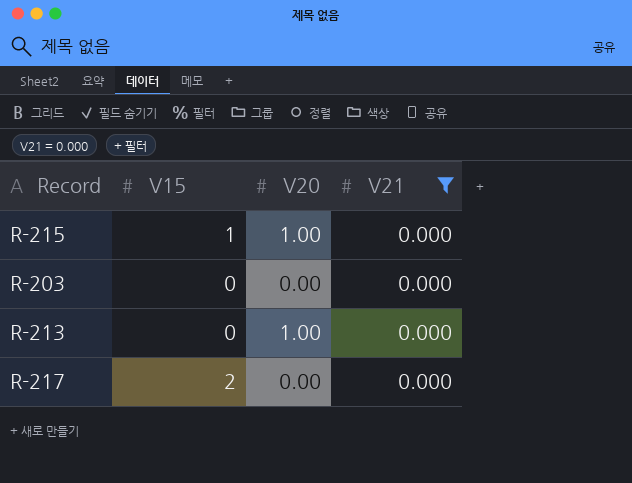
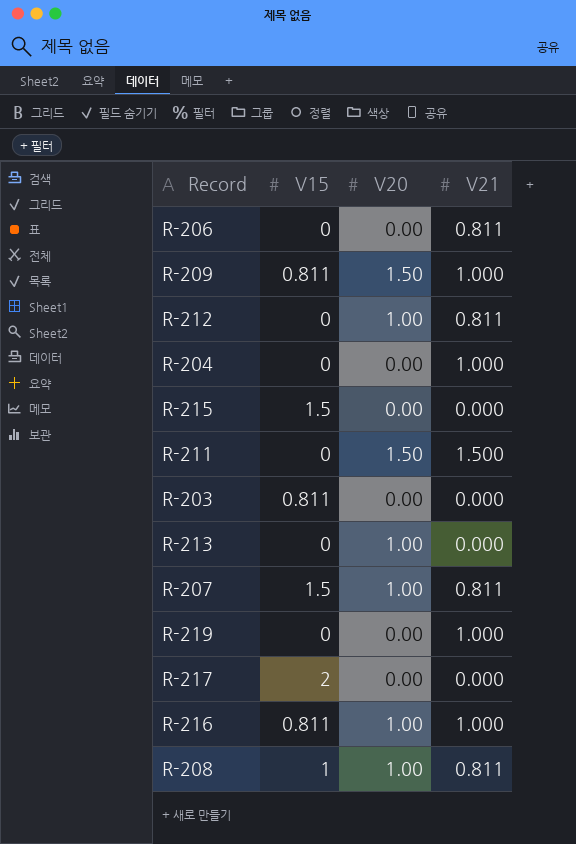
filter: V21 = 0.000 -> none
R-215 | V15: 1 -> 1.5
R-215 | V20: 1.00 -> 0.00
R-203 | V15: 0 -> 0.811

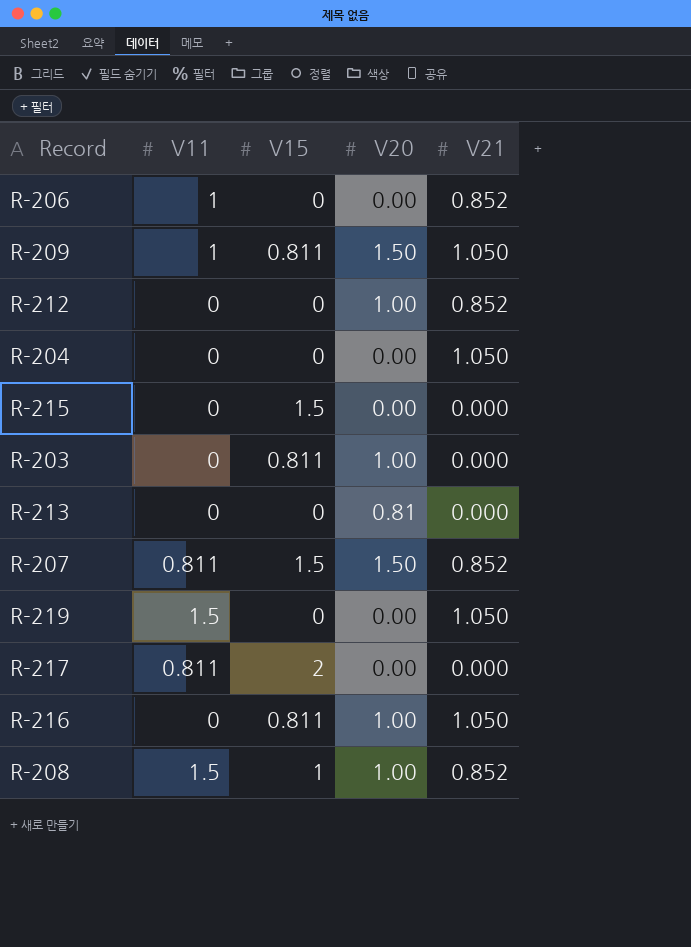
column V11 | position: none -> 2
row R-211: 0 | 1.50 | 1.500 -> none
R-206 | V21: 0.811 -> 0.852
R-209 | V21: 1.000 -> 1.050
R-212 | V21: 0.811 -> 0.852
R-204 | V21: 1.000 -> 1.050
R-203 | V20: 0.00 -> 1.00
R-213 | V20: 1.00 -> 0.81
R-207 | V20: 1.00 -> 1.50
R-207 | V21: 0.811 -> 0.852
R-219 | V21: 1.000 -> 1.050
R-216 | V21: 1.000 -> 1.050
R-208 | V21: 0.811 -> 0.852

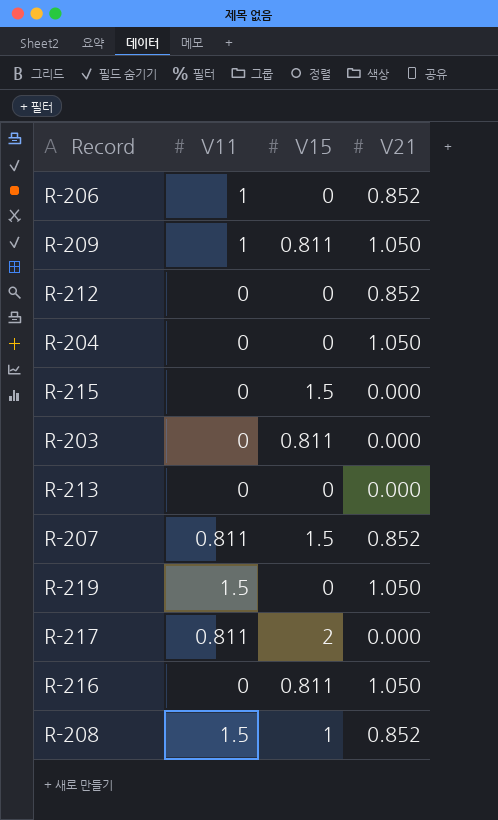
column V20 | position: 4 -> none

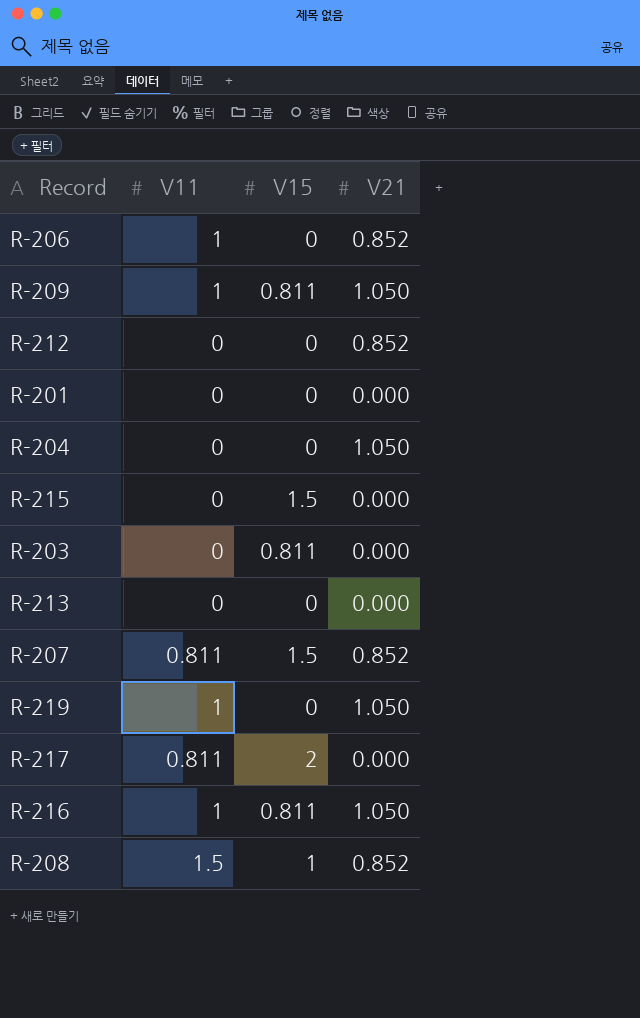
row R-201: none -> 0 | 0 | 0.000
R-219 | V11: 1.5 -> 1
R-216 | V11: 0 -> 1

